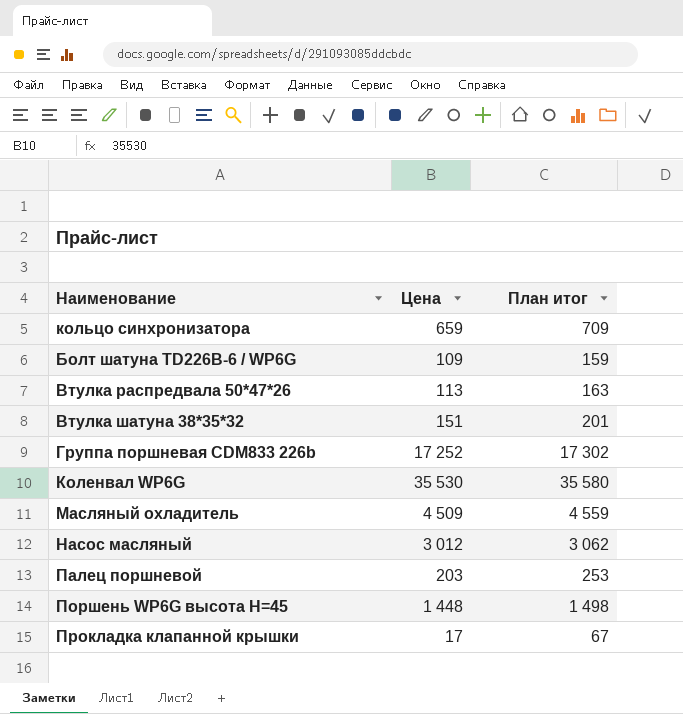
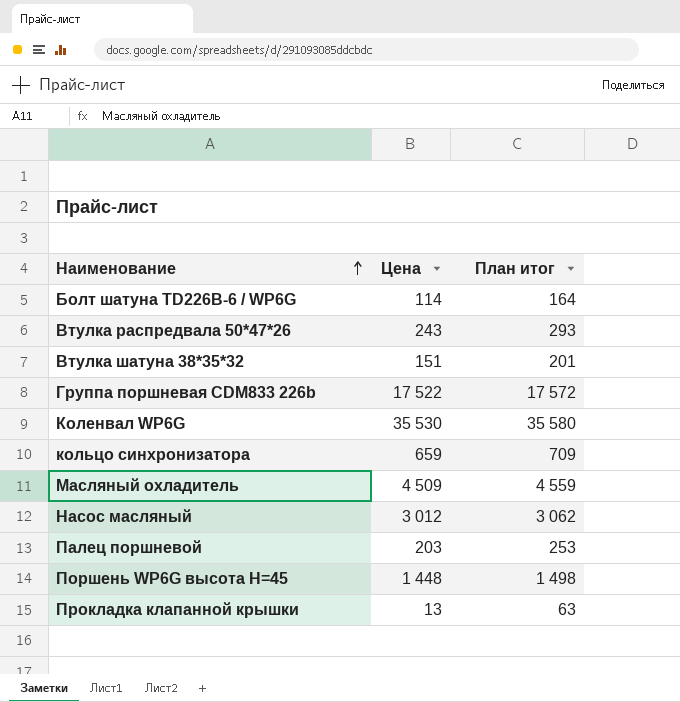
row order: none -> Наименование ascending
Болт шатуна TD226B-6 / WP6G | Цена: 109 -> 114
Болт шатуна TD226B-6 / WP6G | План итог: 159 -> 164
Втулка распредвала 50*47*26 | Цена: 113 -> 243
Втулка распредвала 50*47*26 | План итог: 163 -> 293
Группа поршневая CDM833 226b | Цена: 17 252 -> 17 522
Группа поршневая CDM833 226b | План итог: 17 302 -> 17 572
Прокладка клапанной крышки | Цена: 17 -> 13
Прокладка клапанной крышки | План итог: 67 -> 63

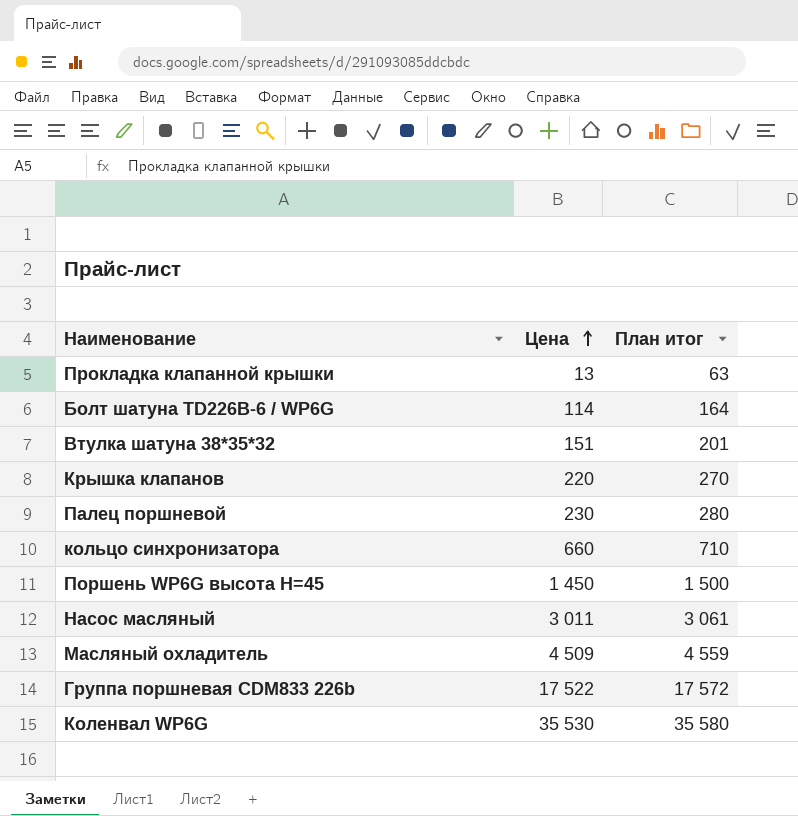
row order: Наименование ascending -> Цена ascending
row Втулка распредвала 50*47*26: 243 | 293 -> none
row Крышка клапанов: none -> 220 | 270
Палец поршневой | Цена: 203 -> 230
Палец поршневой | План итог: 253 -> 280
кольцо синхронизатора | Цена: 659 -> 660
кольцо синхронизатора | План итог: 709 -> 710
Поршень WP6G высота H=45 | Цена: 1 448 -> 1 450
Поршень WP6G высота H=45 | План итог: 1 498 -> 1 500
Насос масляный | Цена: 3 012 -> 3 011
Насос масляный | План итог: 3 062 -> 3 061

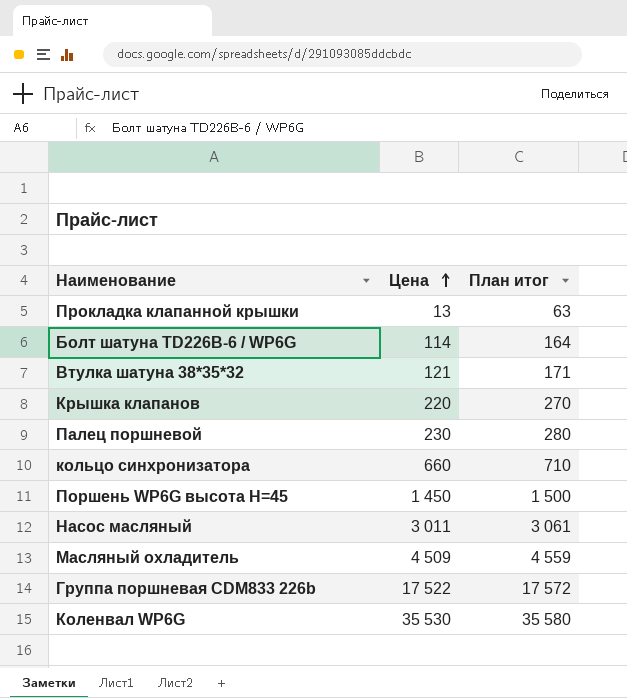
Втулка шатуна 38*35*32 | Цена: 151 -> 121
Втулка шатуна 38*35*32 | План итог: 201 -> 171

